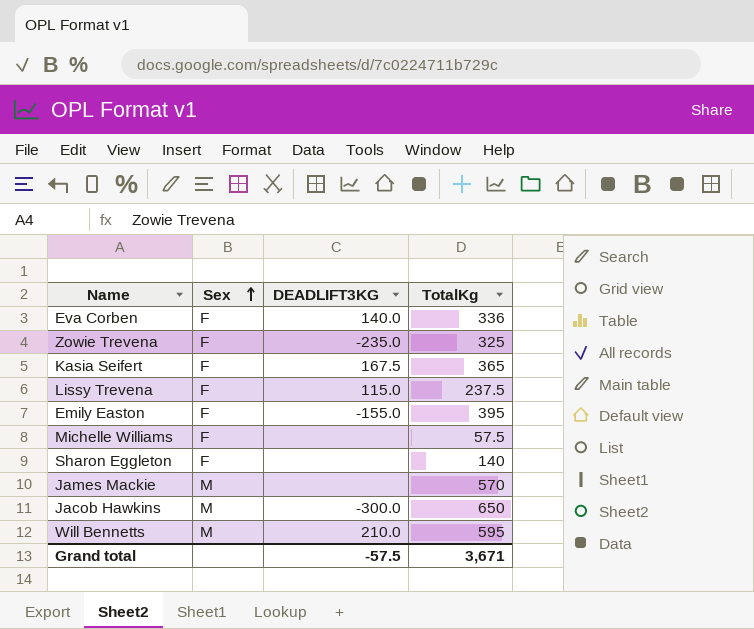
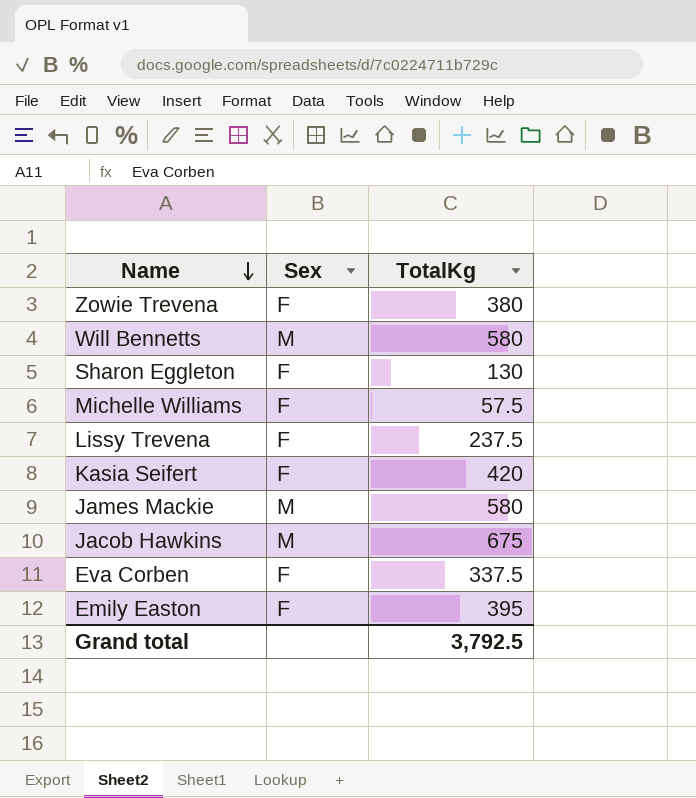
row order: Sex ascending -> Name descending
column DEADLIFT3KG | position: 3 -> none
Zowie Trevena | TotalKg: 325 -> 380
Will Bennetts | TotalKg: 595 -> 580
Sharon Eggleton | TotalKg: 140 -> 130
Kasia Seifert | TotalKg: 365 -> 420
James Mackie | TotalKg: 570 -> 580
Jacob Hawkins | TotalKg: 650 -> 675
Eva Corben | TotalKg: 336 -> 337.5
Grand total | TotalKg: 3,671 -> 3,792.5

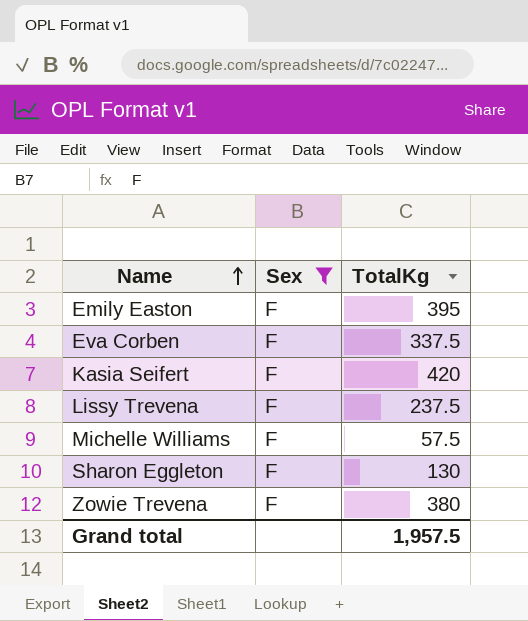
filter: none -> Sex = F
row order: Name descending -> Name ascending
Grand total | TotalKg: 3,792.5 -> 1,957.5

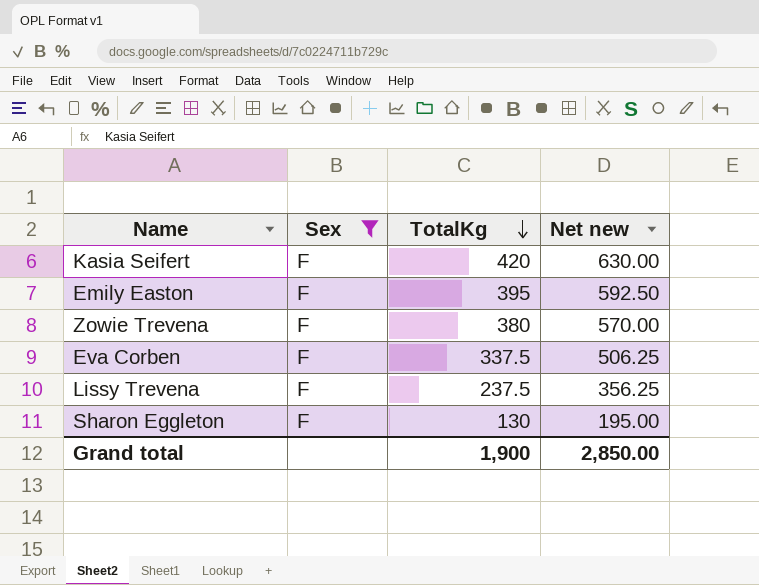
row order: Name ascending -> TotalKg descending
column Net new | formula: none -> [TotalKg] * 1.5
row Michelle Williams: F | 57.5 -> none
Grand total | TotalKg: 1,957.5 -> 1,900

